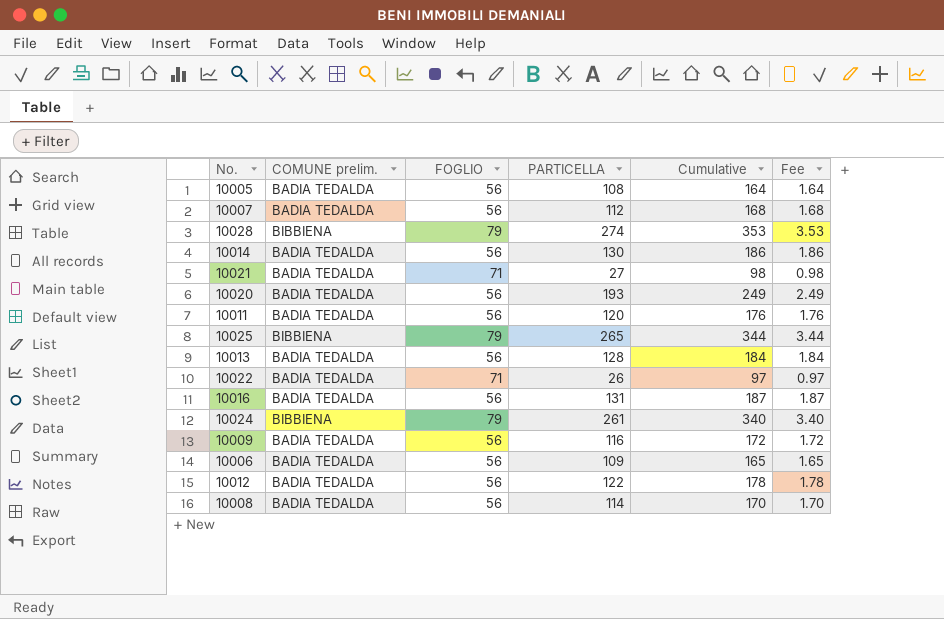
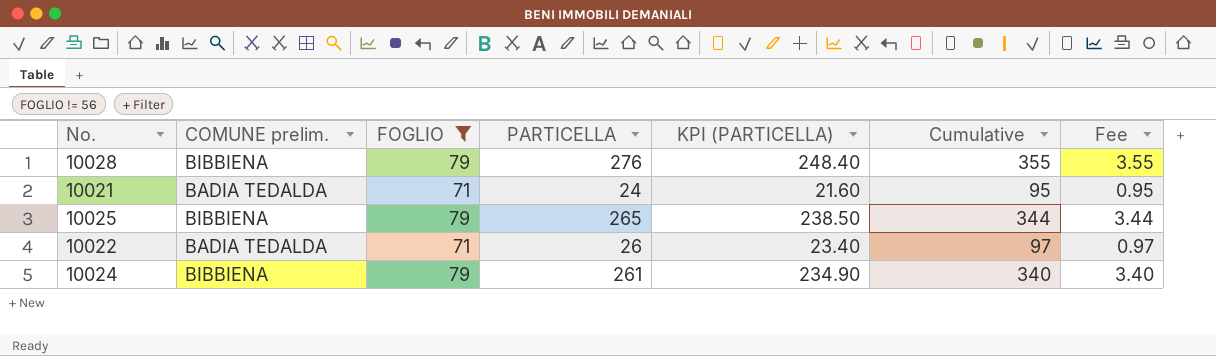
filter: none -> FOGLIO != 56
column KPI (PARTICELLA) | formula: none -> [PARTICELLA] * 0.9
10028 | PARTICELLA: 274 -> 276
10028 | Cumulative: 353 -> 355
10028 | Fee: 3.53 -> 3.55
10021 | PARTICELLA: 27 -> 24
10021 | Cumulative: 98 -> 95
10021 | Fee: 0.98 -> 0.95

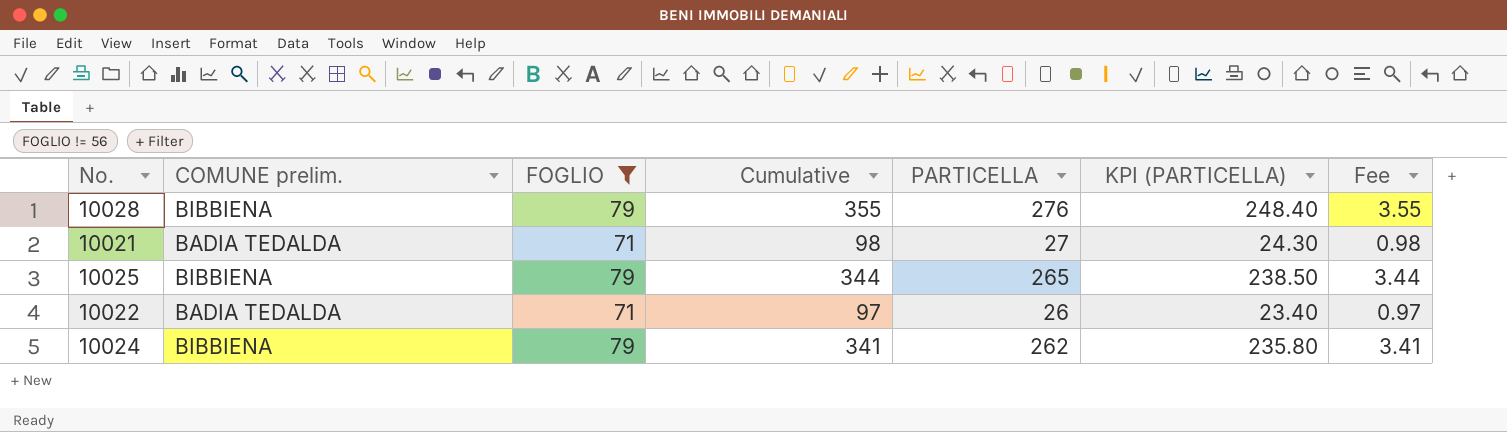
column Cumulative | position: 6 -> 4
10021 | Cumulative: 95 -> 98
10021 | PARTICELLA: 24 -> 27
10021 | KPI (PARTICELLA): 21.60 -> 24.30
10021 | Fee: 0.95 -> 0.98
10024 | Cumulative: 340 -> 341
10024 | PARTICELLA: 261 -> 262
10024 | KPI (PARTICELLA): 234.90 -> 235.80
10024 | Fee: 3.40 -> 3.41

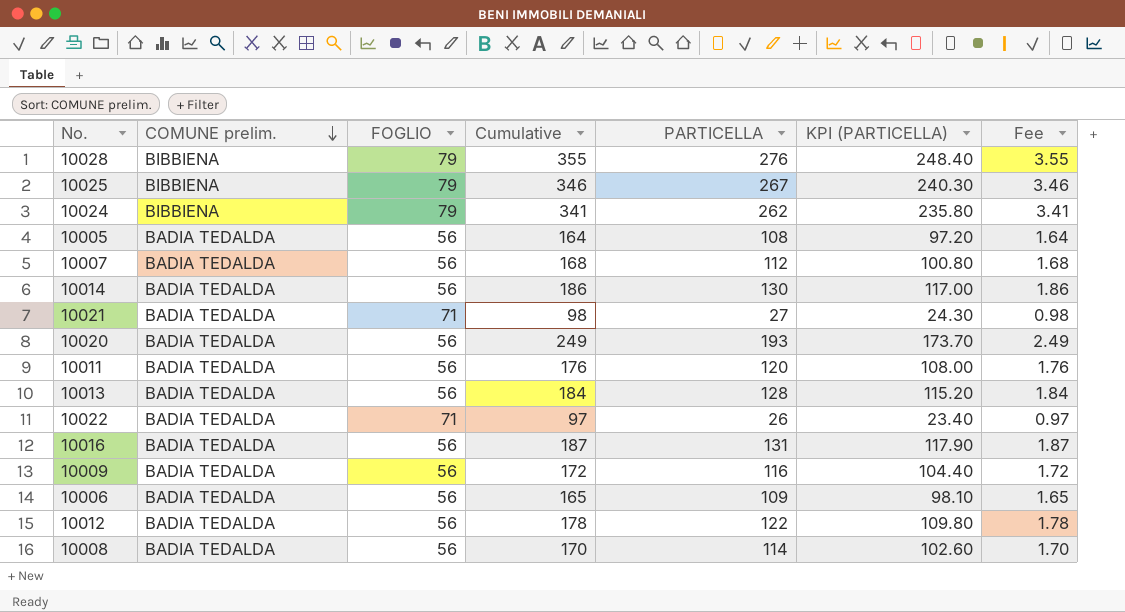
filter: FOGLIO != 56 -> none
row order: none -> COMUNE prelim. descending
10025 | Cumulative: 344 -> 346
10025 | PARTICELLA: 265 -> 267
10025 | KPI (PARTICELLA): 238.50 -> 240.30
10025 | Fee: 3.44 -> 3.46

